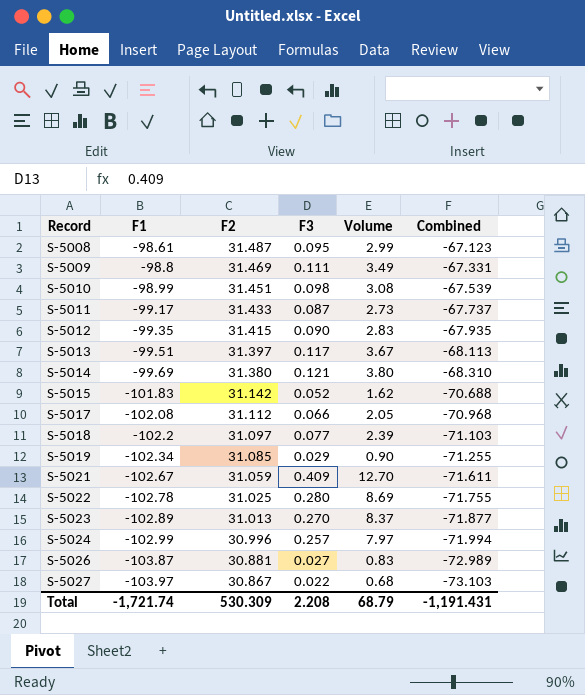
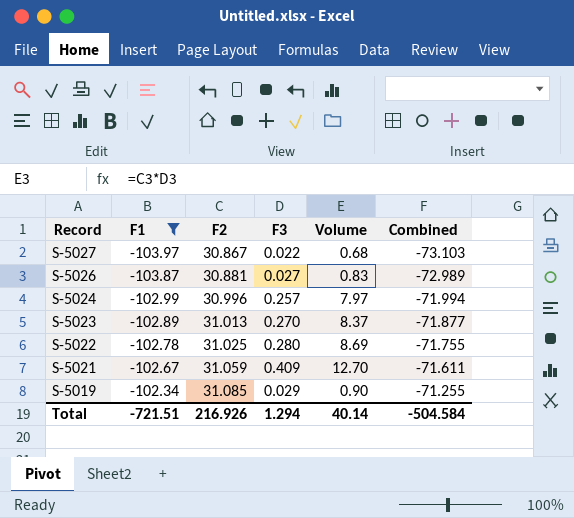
filter: none -> F1 <= -102.34
row order: Record ascending -> Record descending
Total | F1: -1,721.74 -> -721.51
Total | F2: 530.309 -> 216.926
Total | F3: 2.208 -> 1.294
Total | Volume: 68.79 -> 40.14
Total | Combined: -1,191.431 -> -504.584

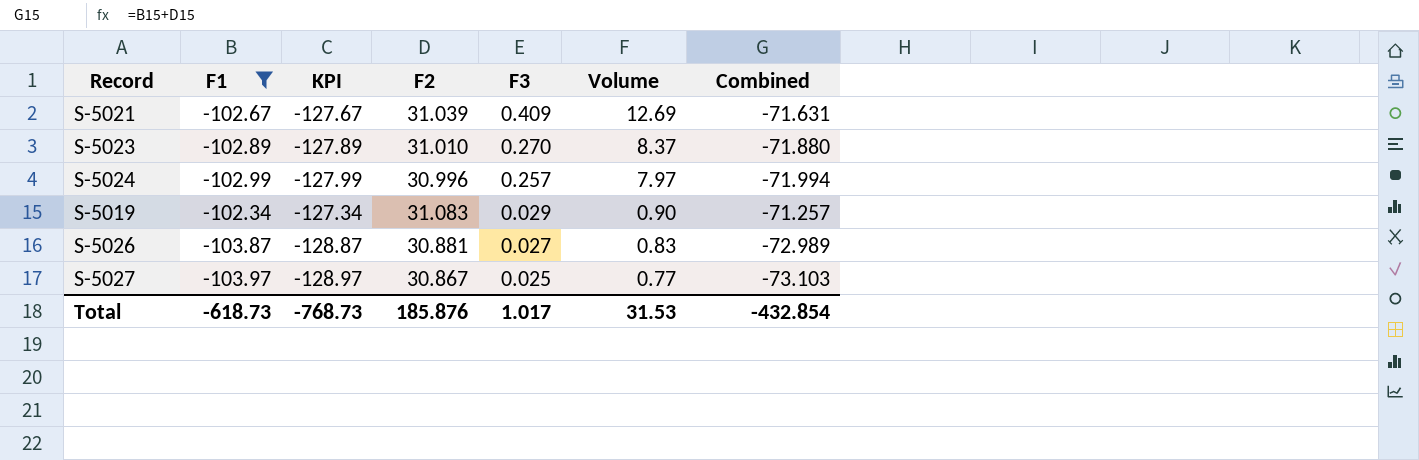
row order: Record descending -> F3 descending
column KPI | formula: none -> [F1] - 25
row S-5022: -102.78 | 31.025 | 0.280 | 8.69 | -71.755 -> none
S-5021 | F2: 31.059 -> 31.039
S-5021 | Volume: 12.70 -> 12.69
S-5021 | Combined: -71.611 -> -71.631
S-5023 | F2: 31.013 -> 31.010
S-5023 | Combined: -71.877 -> -71.880
S-5019 | F2: 31.085 -> 31.083
S-5019 | Combined: -71.255 -> -71.257
S-5027 | F3: 0.022 -> 0.025
S-5027 | Volume: 0.68 -> 0.77
Total | F1: -721.51 -> -618.73
Total | F2: 216.926 -> 185.876
Total | F3: 1.294 -> 1.017
Total | Volume: 40.14 -> 31.53
Total | Combined: -504.584 -> -432.854

